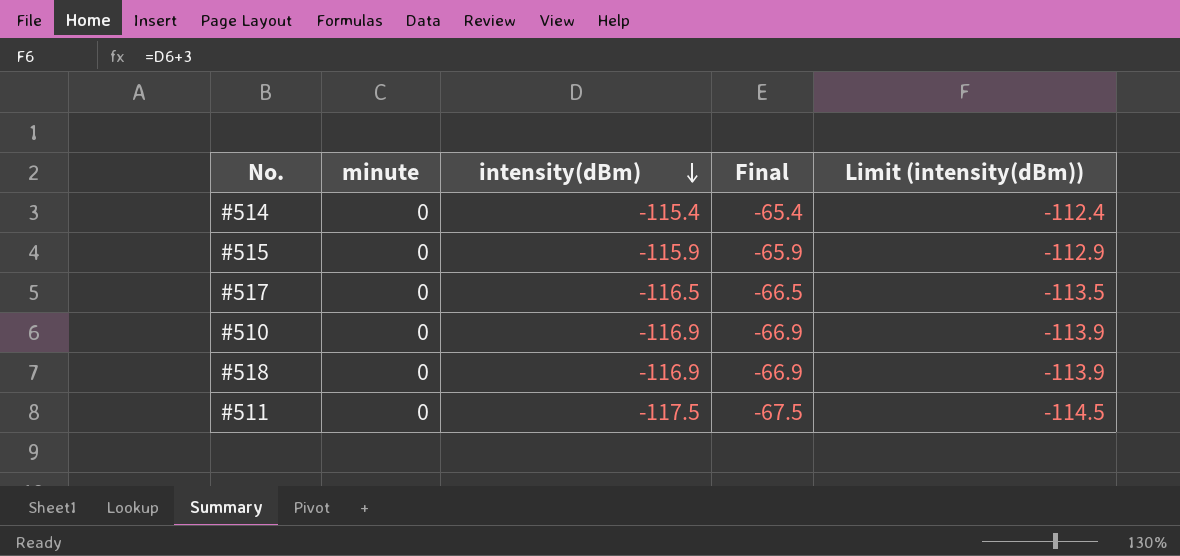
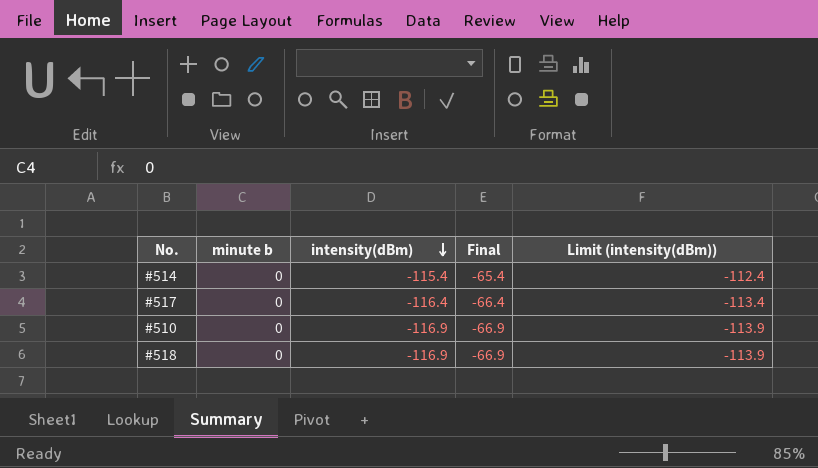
column name: minute -> minute b
row #515: 0 | -115.9 | -65.9 | -112.9 -> none
row #511: 0 | -117.5 | -67.5 | -114.5 -> none
#517 | intensity(dBm): -116.5 -> -116.4
#517 | Final: -66.5 -> -66.4
#517 | Limit (intensity(dBm)): -113.5 -> -113.4

